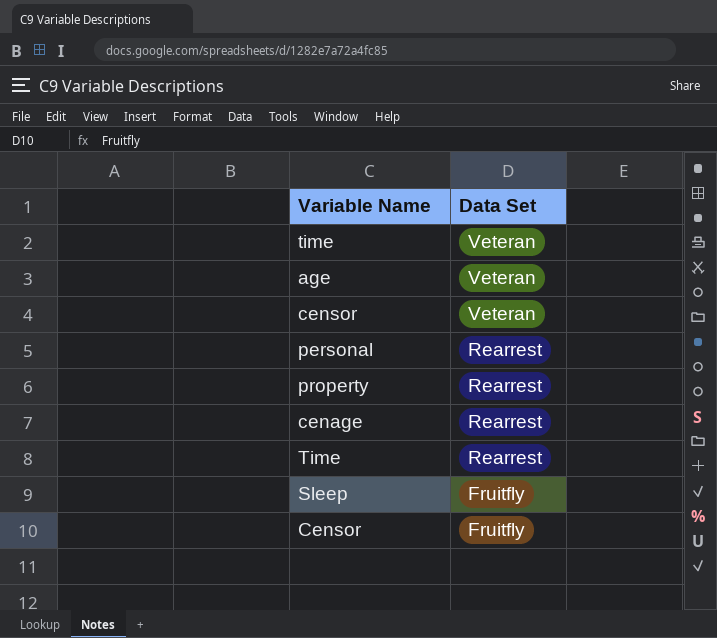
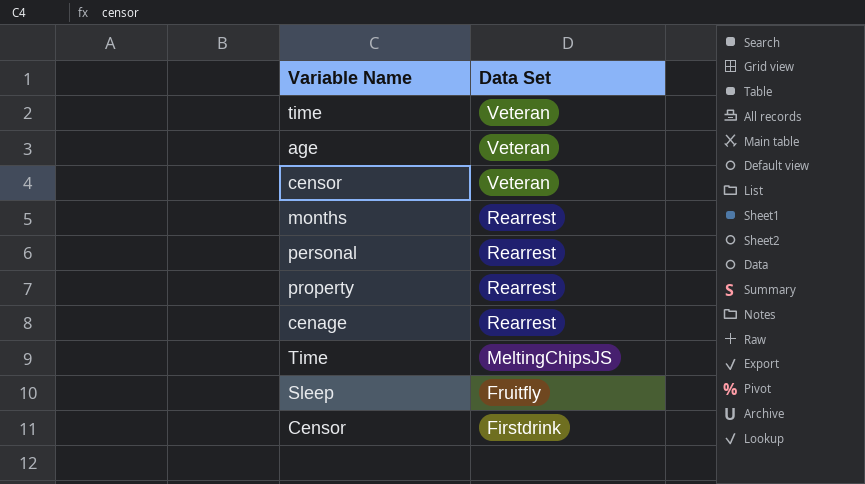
row months: none -> Rearrest
Time | Data Set: Rearrest -> MeltingChipsJS
Censor | Data Set: Fruitfly -> Firstdrink

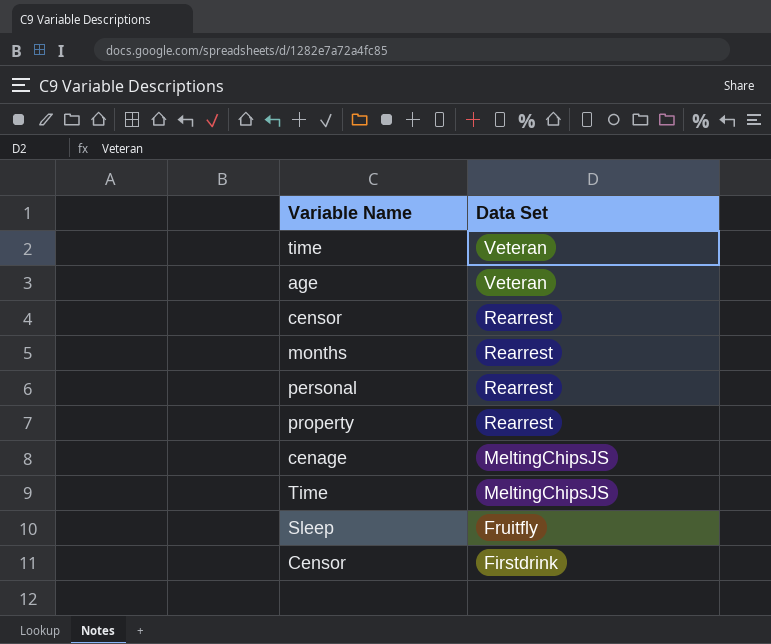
censor | Data Set: Veteran -> Rearrest
cenage | Data Set: Rearrest -> MeltingChipsJS

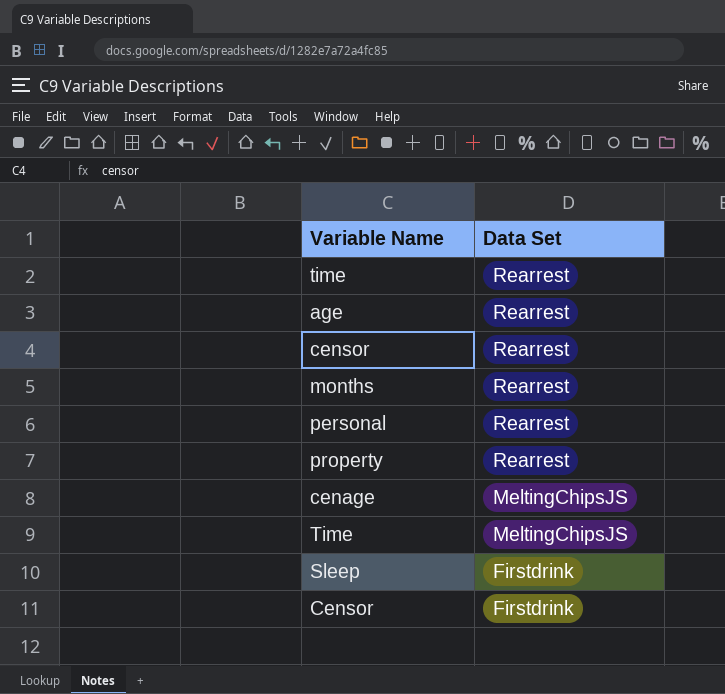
time | Data Set: Veteran -> Rearrest
age | Data Set: Veteran -> Rearrest
Sleep | Data Set: Fruitfly -> Firstdrink

